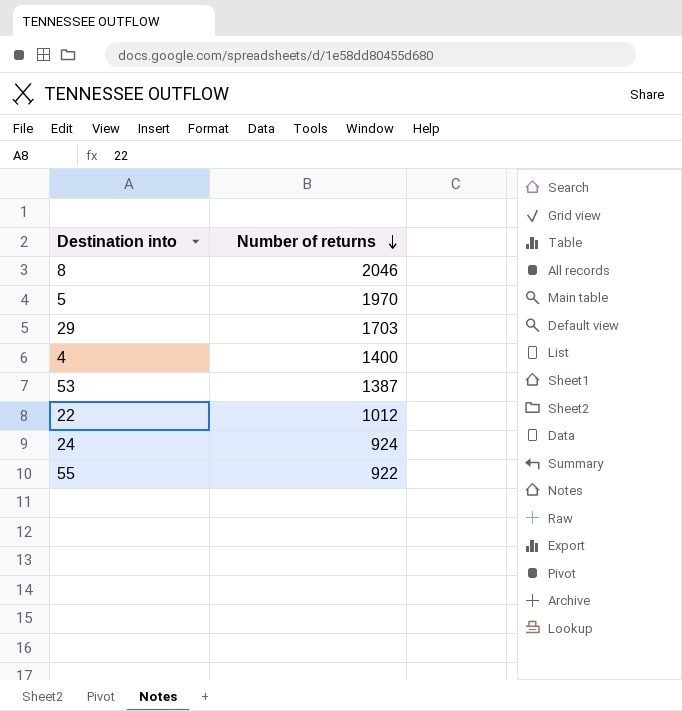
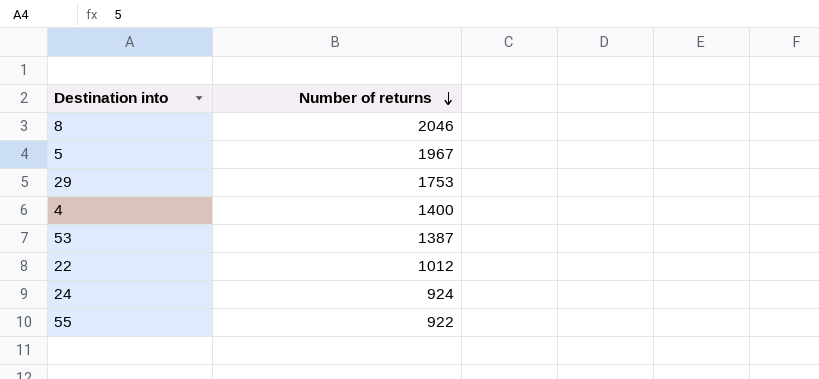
5 | Number of returns: 1970 -> 1967
29 | Number of returns: 1703 -> 1753

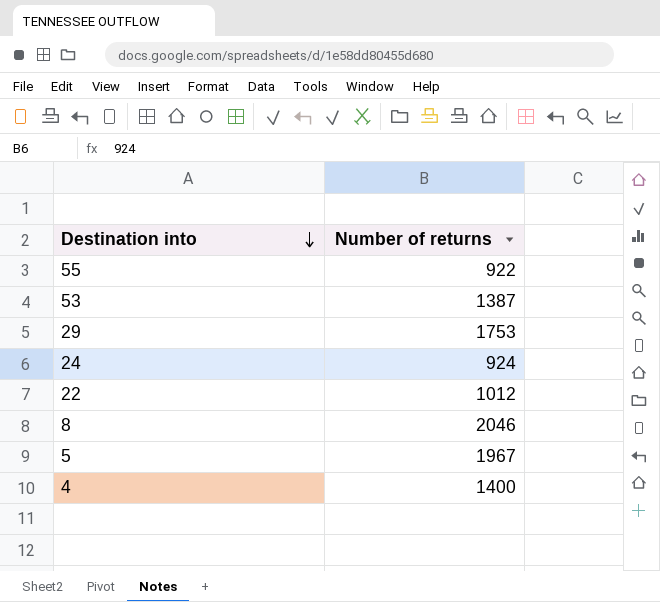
row order: Number of returns descending -> Destination into descending

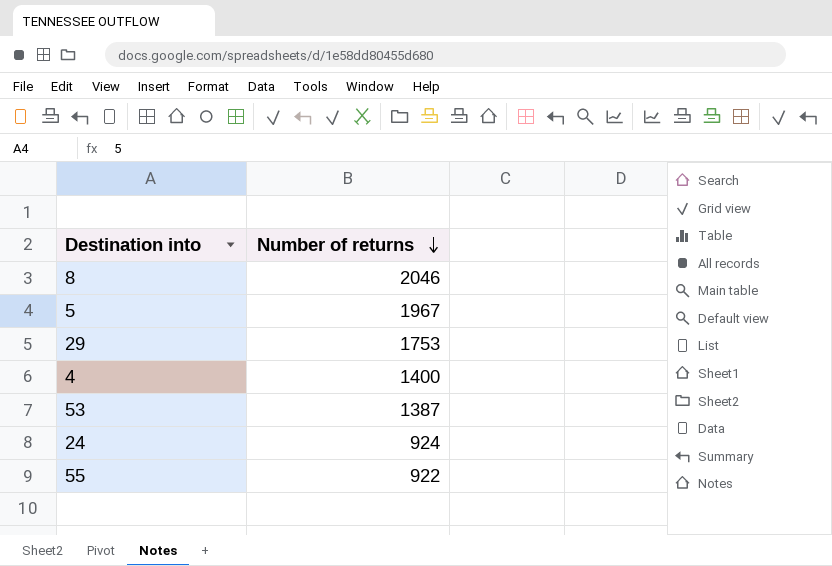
row order: Destination into descending -> Number of returns descending
row 22: 1012 -> none

